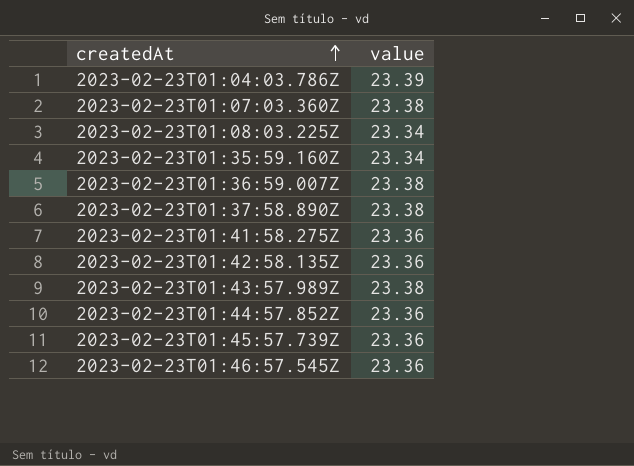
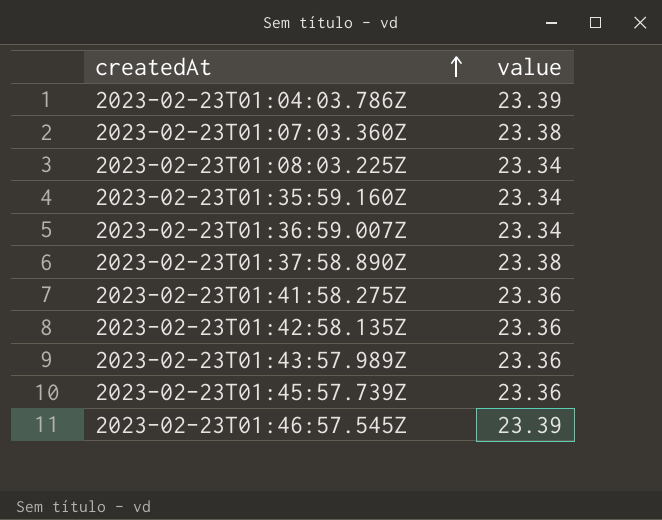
row 2023-02-23T01:44:57.852Z: 23.36 -> none
2023-02-23T01:36:59.007Z | value: 23.38 -> 23.34
2023-02-23T01:43:57.989Z | value: 23.38 -> 23.36
2023-02-23T01:46:57.545Z | value: 23.36 -> 23.39

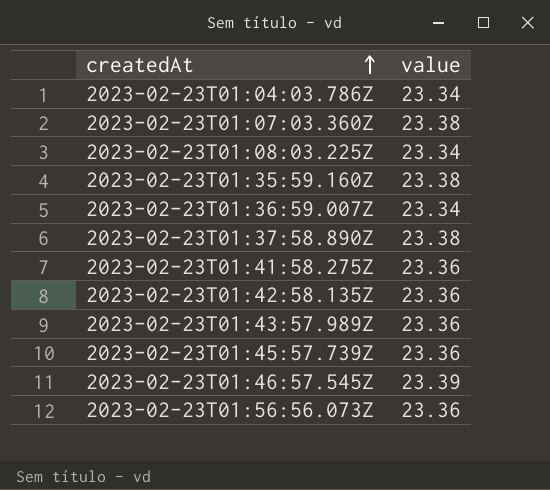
2023-02-23T01:04:03.786Z | value: 23.39 -> 23.34
2023-02-23T01:35:59.160Z | value: 23.34 -> 23.38
row 2023-02-23T01:56:56.073Z: none -> 23.36

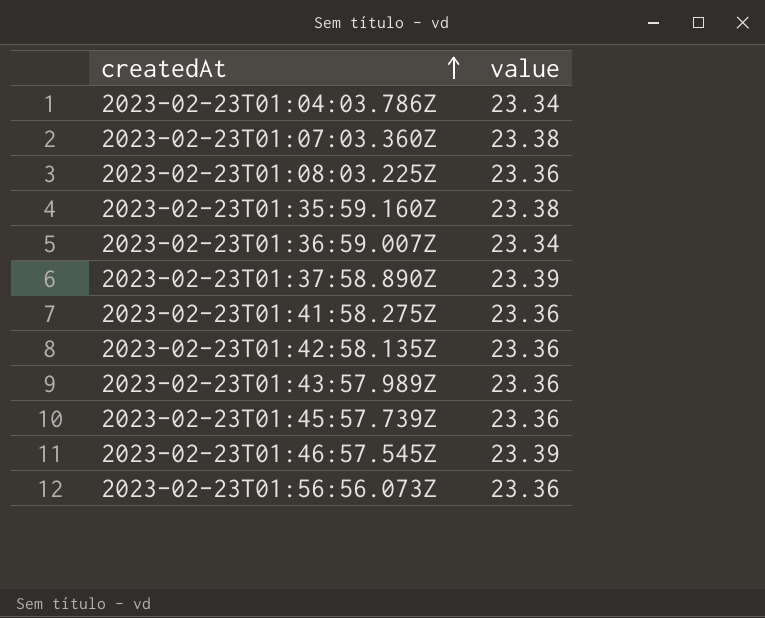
2023-02-23T01:08:03.225Z | value: 23.34 -> 23.36
2023-02-23T01:37:58.890Z | value: 23.38 -> 23.39

